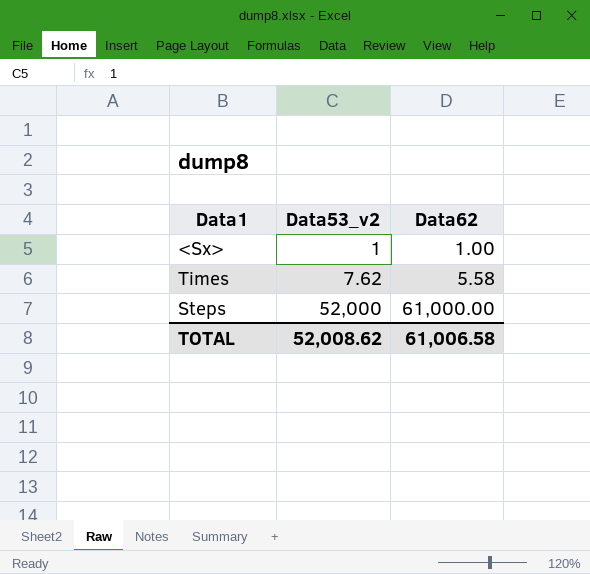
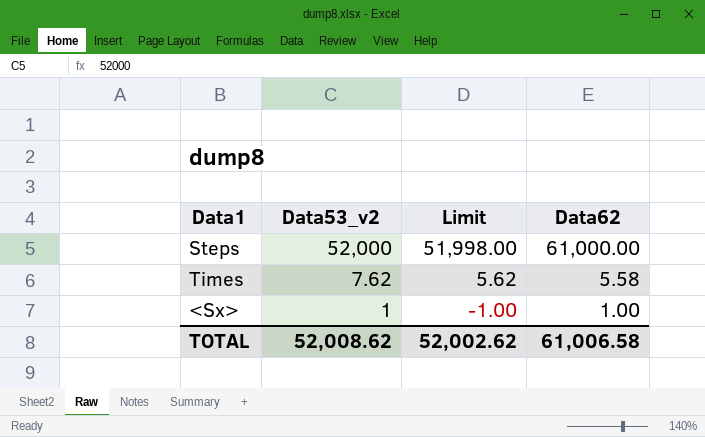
row order: Data53_v2 ascending -> Data53_v2 descending
column Limit | formula: none -> [Data53_v2] - 2

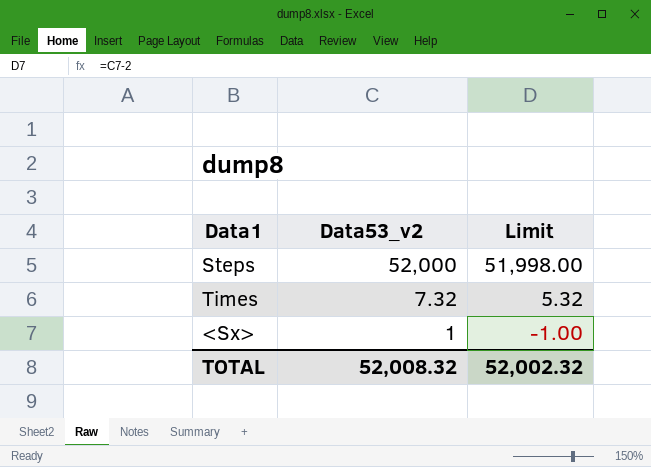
column Data62 | position: 4 -> none
Times | Data53_v2: 7.62 -> 7.32
Times | Limit: 5.62 -> 5.32
TOTAL | Data53_v2: 52,008.62 -> 52,008.32
TOTAL | Limit: 52,002.62 -> 52,002.32

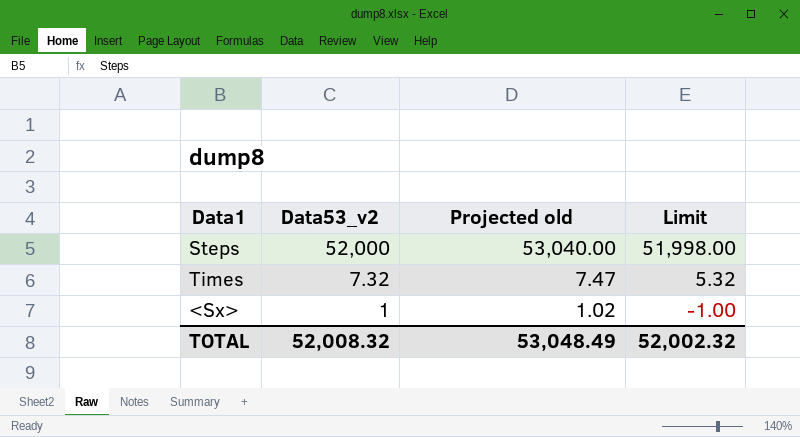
column Projected old | formula: none -> [Data53_v2] * 1.02

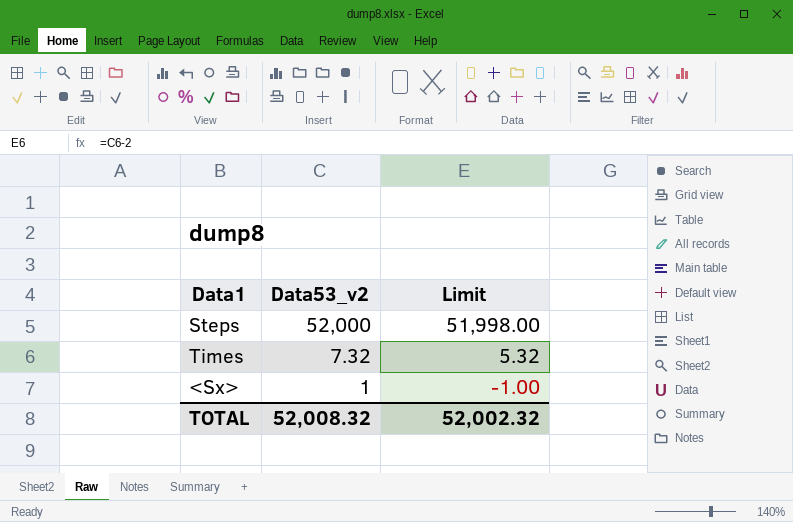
column Projected old | formula: [Data53_v2] * 1.02 -> none

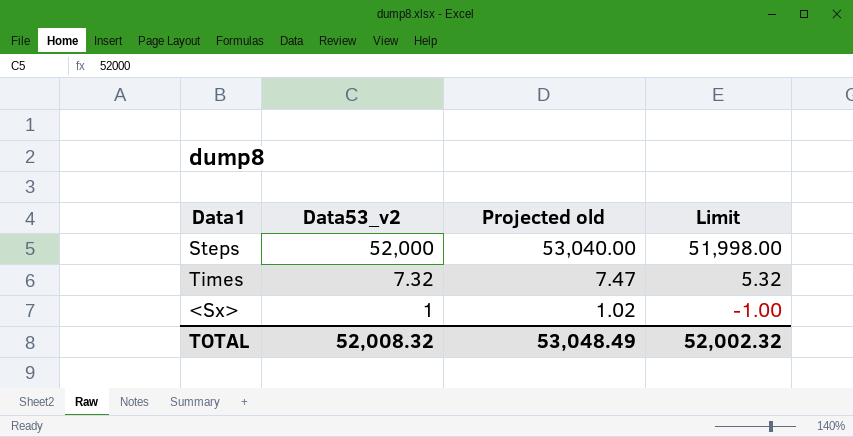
column Projected old | formula: none -> [Data53_v2] * 1.02

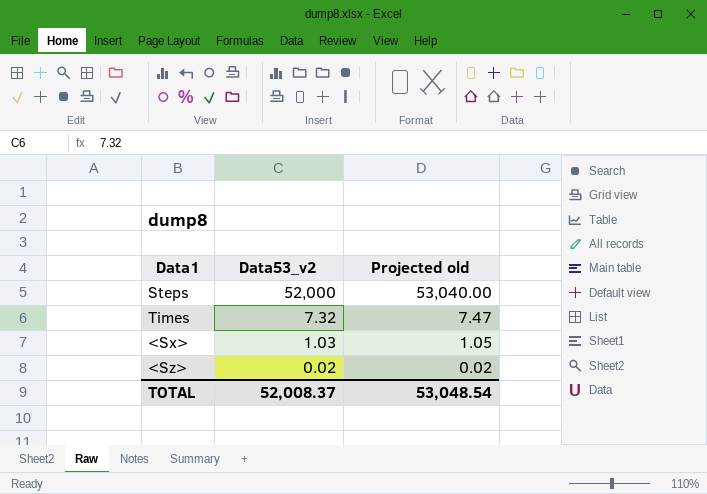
column Limit | formula: [Data53_v2] - 2 -> none
<Sx> | Data53_v2: 1 -> 1.03
<Sx> | Projected old: 1.02 -> 1.05
row <Sz>: none -> 0.02 | 0.02
TOTAL | Data53_v2: 52,008.32 -> 52,008.37
TOTAL | Projected old: 53,048.49 -> 53,048.54

